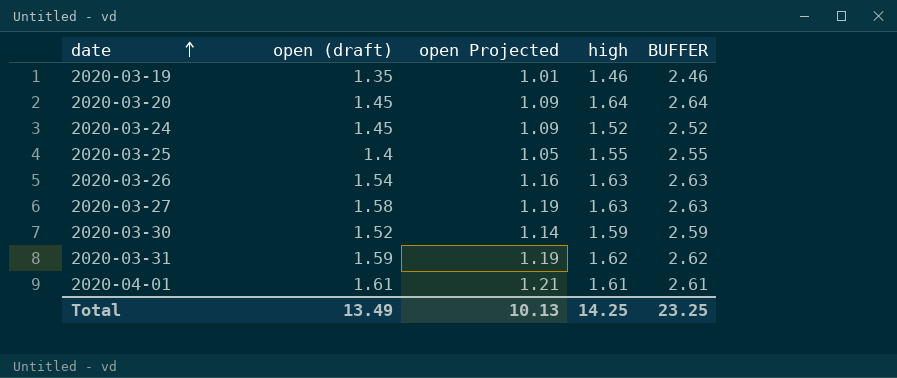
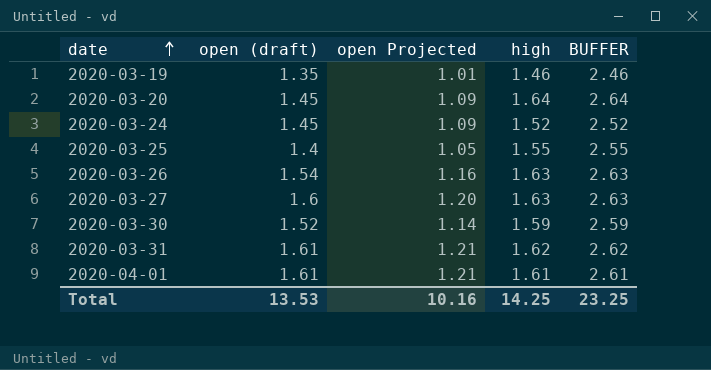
2020-03-27 | open (draft): 1.58 -> 1.6
2020-03-27 | open Projected: 1.19 -> 1.20
2020-03-31 | open (draft): 1.59 -> 1.61
2020-03-31 | open Projected: 1.19 -> 1.21
Total | open (draft): 13.49 -> 13.53
Total | open Projected: 10.13 -> 10.16

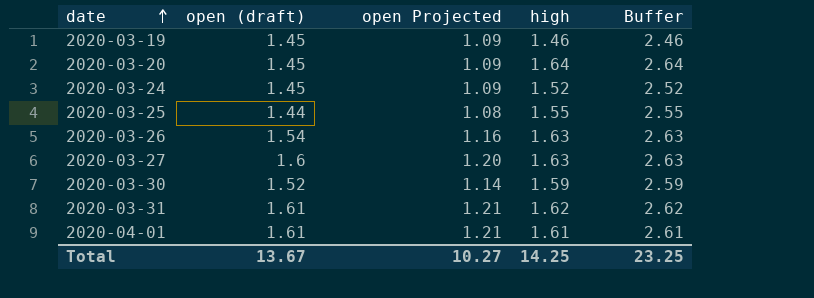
column name: BUFFER -> Buffer
2020-03-19 | open (draft): 1.35 -> 1.45
2020-03-19 | open Projected: 1.01 -> 1.09
2020-03-25 | open (draft): 1.4 -> 1.44
2020-03-25 | open Projected: 1.05 -> 1.08
Total | open (draft): 13.53 -> 13.67
Total | open Projected: 10.16 -> 10.27

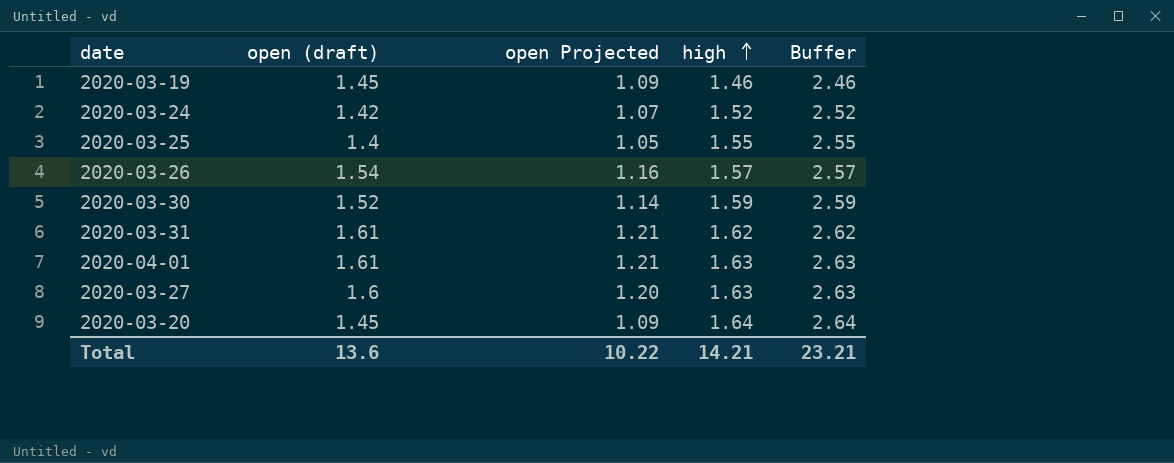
row order: date ascending -> high ascending
2020-03-24 | open (draft): 1.45 -> 1.42
2020-03-24 | open Projected: 1.09 -> 1.07
2020-03-25 | open (draft): 1.44 -> 1.4
2020-03-25 | open Projected: 1.08 -> 1.05
2020-03-26 | high: 1.63 -> 1.57
2020-03-26 | Buffer: 2.63 -> 2.57
2020-04-01 | high: 1.61 -> 1.63
2020-04-01 | Buffer: 2.61 -> 2.63
Total | open (draft): 13.67 -> 13.6
Total | open Projected: 10.27 -> 10.22
Total | high: 14.25 -> 14.21
Total | Buffer: 23.25 -> 23.21

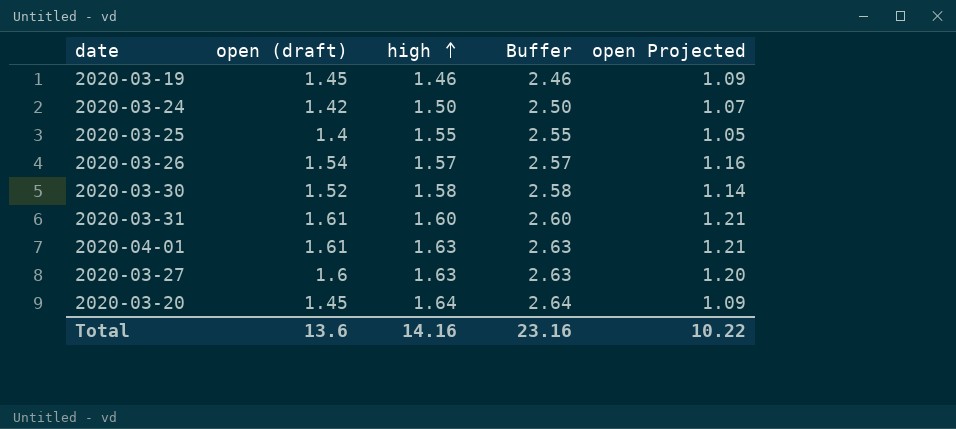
column open Projected | position: 3 -> 5
2020-03-24 | high: 1.52 -> 1.50
2020-03-24 | Buffer: 2.52 -> 2.50
2020-03-30 | high: 1.59 -> 1.58
2020-03-30 | Buffer: 2.59 -> 2.58
2020-03-31 | high: 1.62 -> 1.60
2020-03-31 | Buffer: 2.62 -> 2.60
Total | high: 14.21 -> 14.16
Total | Buffer: 23.21 -> 23.16

